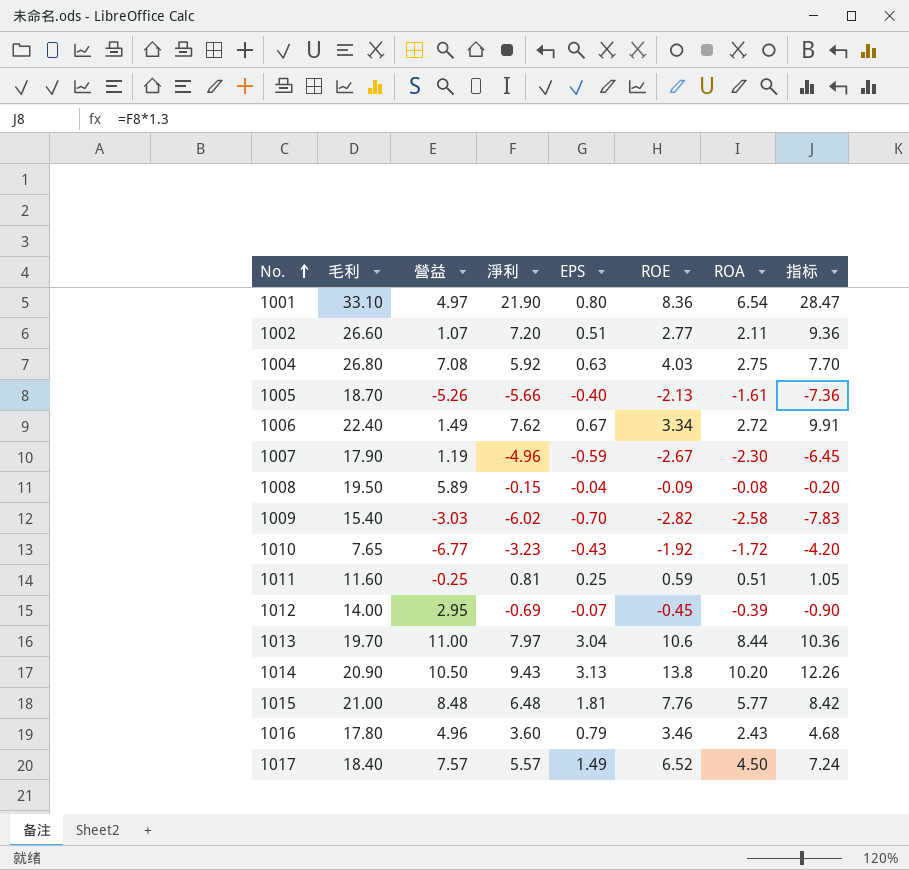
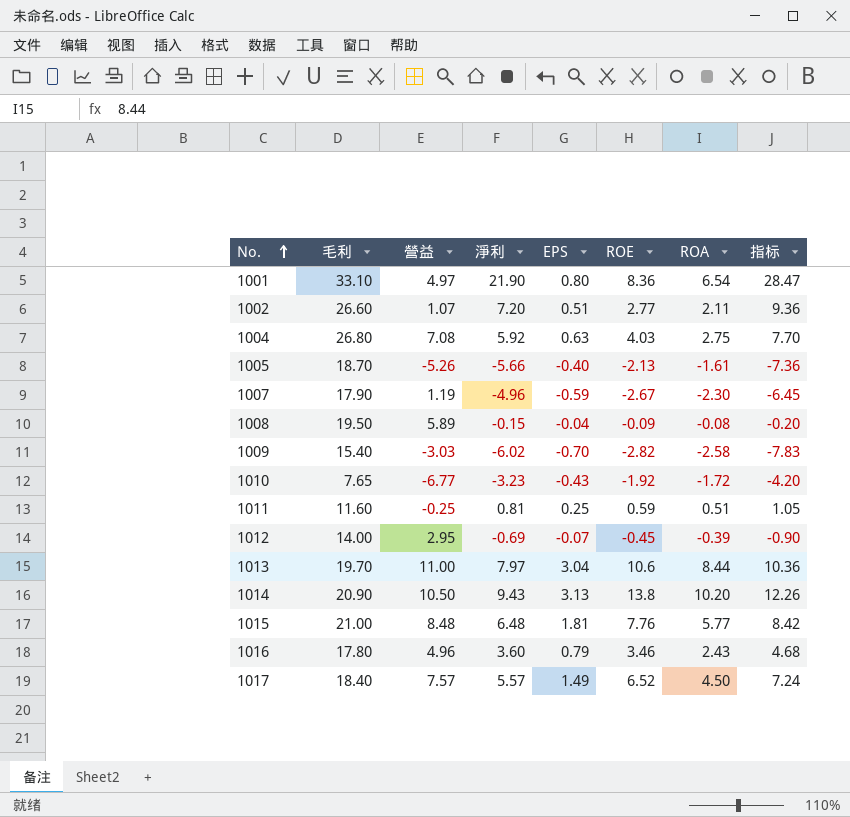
row 1006: 22.40 | 1.49 | 7.62 | 0.67 | 3.34 | 2.72 | 9.91 -> none

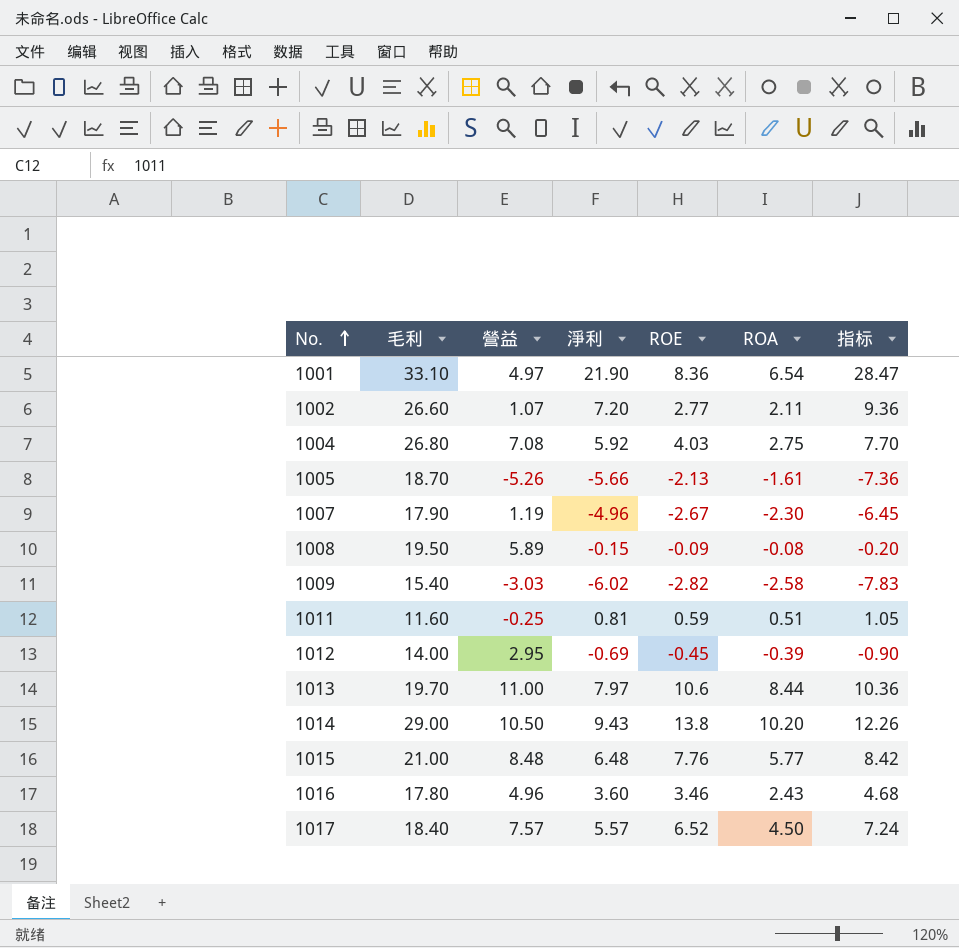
column EPS | position: 5 -> none
row 1010: 7.65 | -6.77 | -3.23 | -0.43 | -1.92 | -1.72 | -4.20 -> none
1014 | 毛利: 20.90 -> 29.00

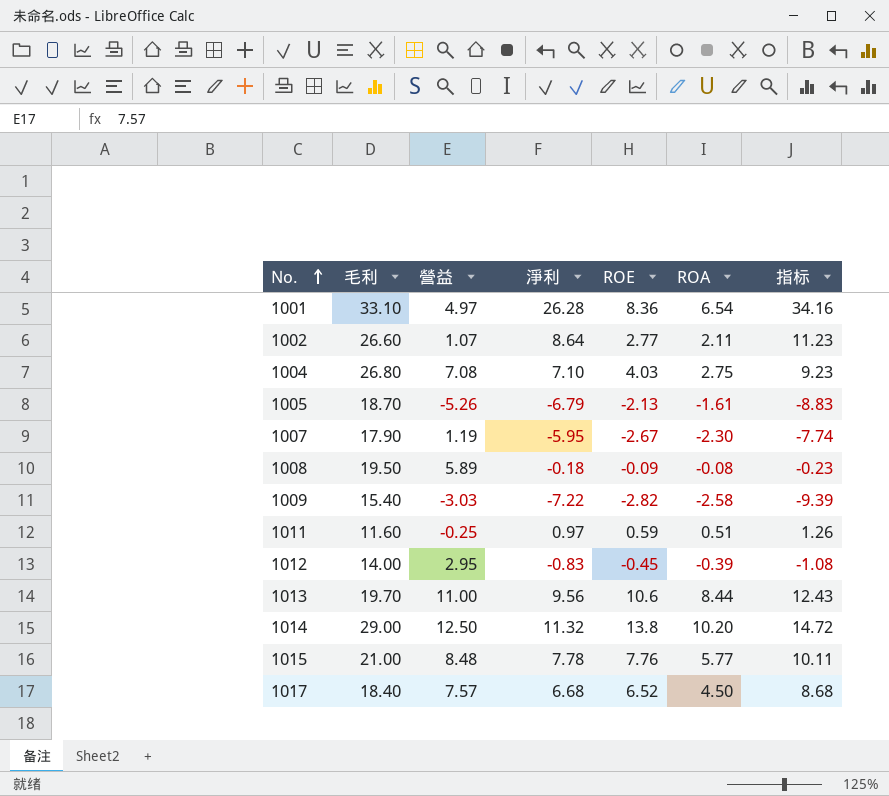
row 1016: 17.80 | 4.96 | 3.60 | 3.46 | 2.43 | 4.68 -> none
1001 | 淨利: 21.90 -> 26.28
1001 | 指标: 28.47 -> 34.16
1002 | 淨利: 7.20 -> 8.64
1002 | 指标: 9.36 -> 11.23
1004 | 淨利: 5.92 -> 7.10
1004 | 指标: 7.70 -> 9.23
1005 | 淨利: -5.66 -> -6.79
1005 | 指标: -7.36 -> -8.83
1007 | 淨利: -4.96 -> -5.95
1007 | 指标: -6.45 -> -7.74
1008 | 淨利: -0.15 -> -0.18
1008 | 指标: -0.20 -> -0.23
1009 | 淨利: -6.02 -> -7.22
1009 | 指标: -7.83 -> -9.39
1011 | 淨利: 0.81 -> 0.97
1011 | 指标: 1.05 -> 1.26
1012 | 淨利: -0.69 -> -0.83
1012 | 指标: -0.90 -> -1.08
1013 | 淨利: 7.97 -> 9.56
1013 | 指标: 10.36 -> 12.43
1014 | 營益: 10.50 -> 12.50
1014 | 淨利: 9.43 -> 11.32
1014 | 指标: 12.26 -> 14.72
1015 | 淨利: 6.48 -> 7.78
1015 | 指标: 8.42 -> 10.11
1017 | 淨利: 5.57 -> 6.68
1017 | 指标: 7.24 -> 8.68

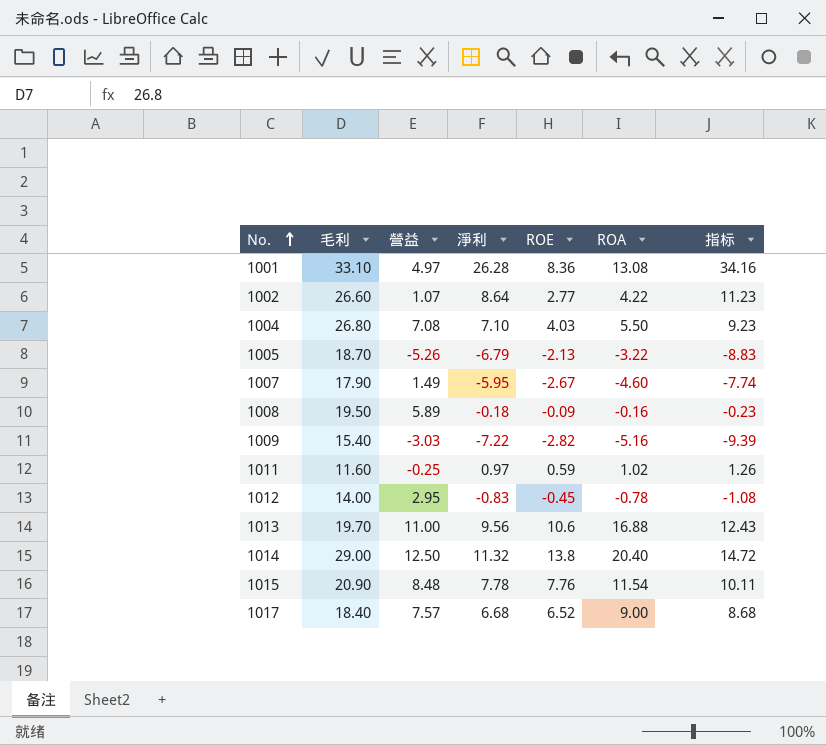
1001 | ROA: 6.54 -> 13.08
1002 | ROA: 2.11 -> 4.22
1004 | ROA: 2.75 -> 5.50
1005 | ROA: -1.61 -> -3.22
1007 | 營益: 1.19 -> 1.49
1007 | ROA: -2.30 -> -4.60
1008 | ROA: -0.08 -> -0.16
1009 | ROA: -2.58 -> -5.16
1011 | ROA: 0.51 -> 1.02
1012 | ROA: -0.39 -> -0.78
1013 | ROA: 8.44 -> 16.88
1014 | ROA: 10.20 -> 20.40
1015 | 毛利: 21.00 -> 20.90
1015 | ROA: 5.77 -> 11.54
1017 | ROA: 4.50 -> 9.00

